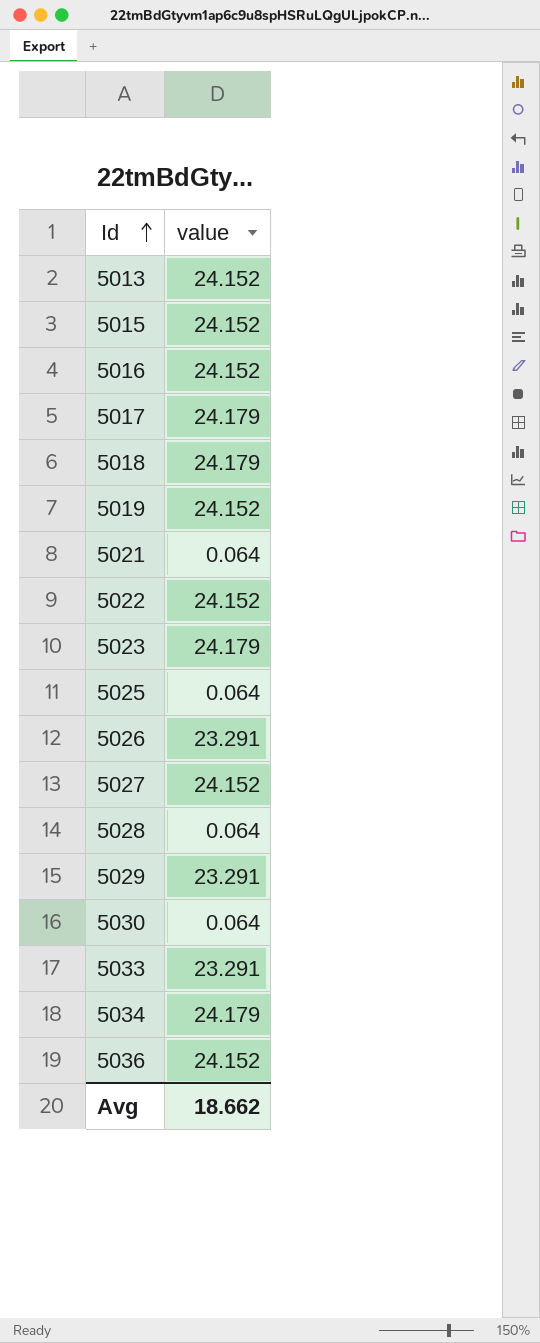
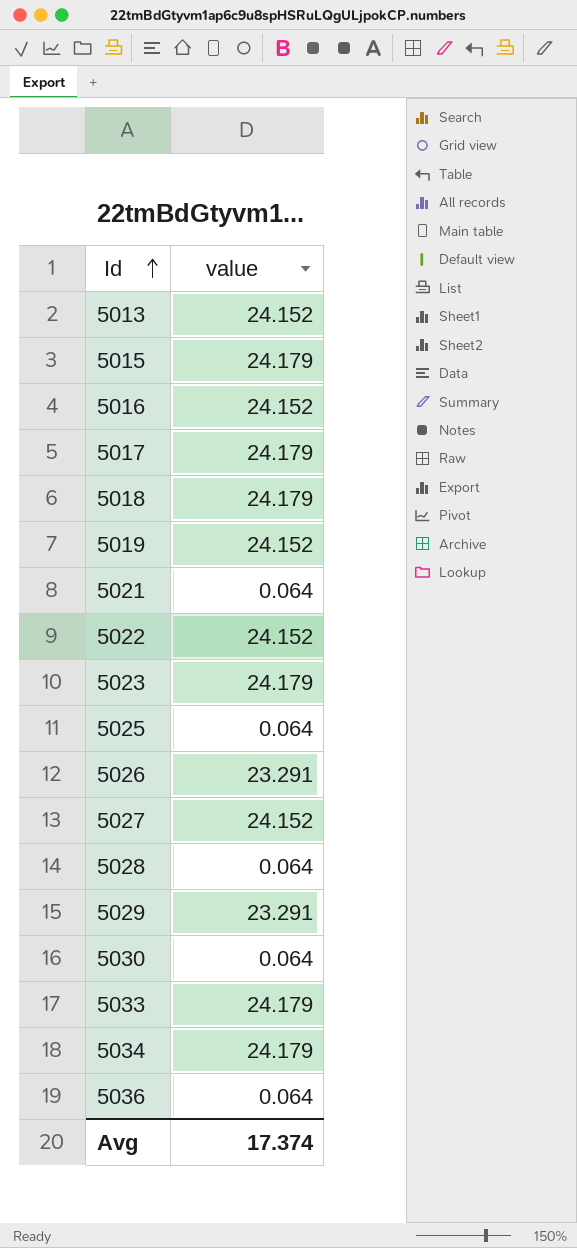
5015 | value: 24.152 -> 24.179
5033 | value: 23.291 -> 24.179
5036 | value: 24.152 -> 0.064
Avg | value: 18.662 -> 17.374

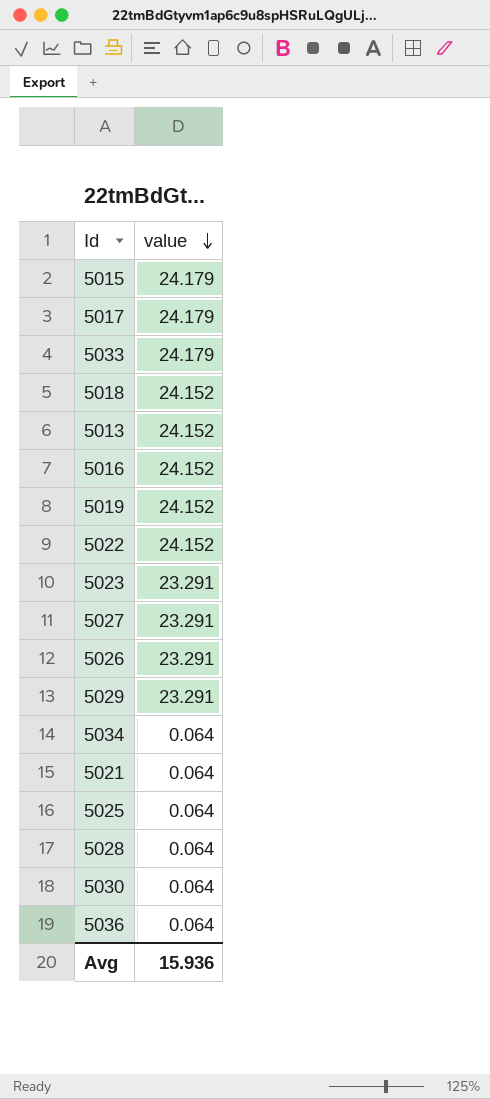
row order: Id ascending -> value descending
5018 | value: 24.179 -> 24.152
5023 | value: 24.179 -> 23.291
5027 | value: 24.152 -> 23.291
5034 | value: 24.179 -> 0.064
Avg | value: 17.374 -> 15.936

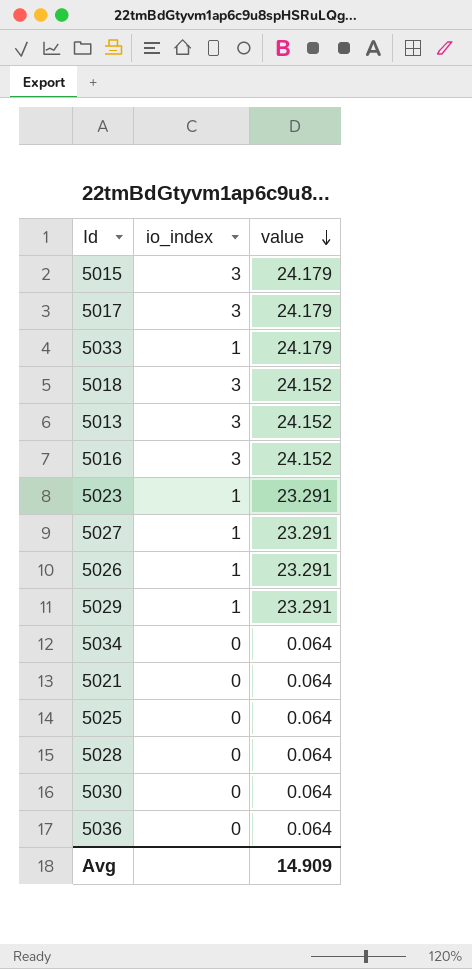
column io_index | position: none -> 2
row 5019: 24.152 -> none
row 5022: 24.152 -> none
Avg | value: 15.936 -> 14.909

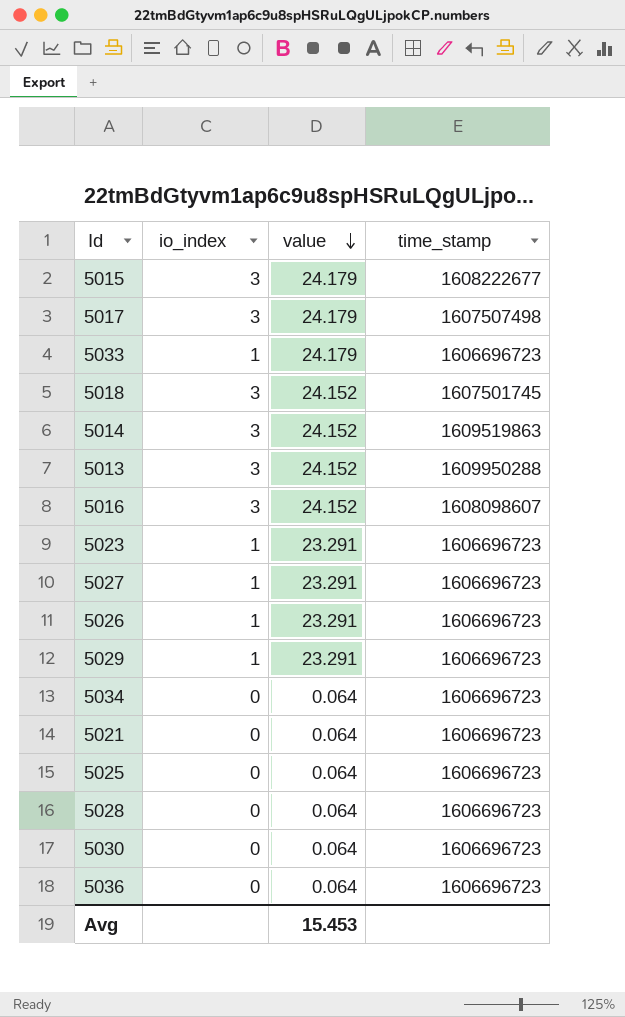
column time_stamp | position: none -> 4
row 5014: none -> 3 | 24.152 | 1609519863
Avg | value: 14.909 -> 15.453

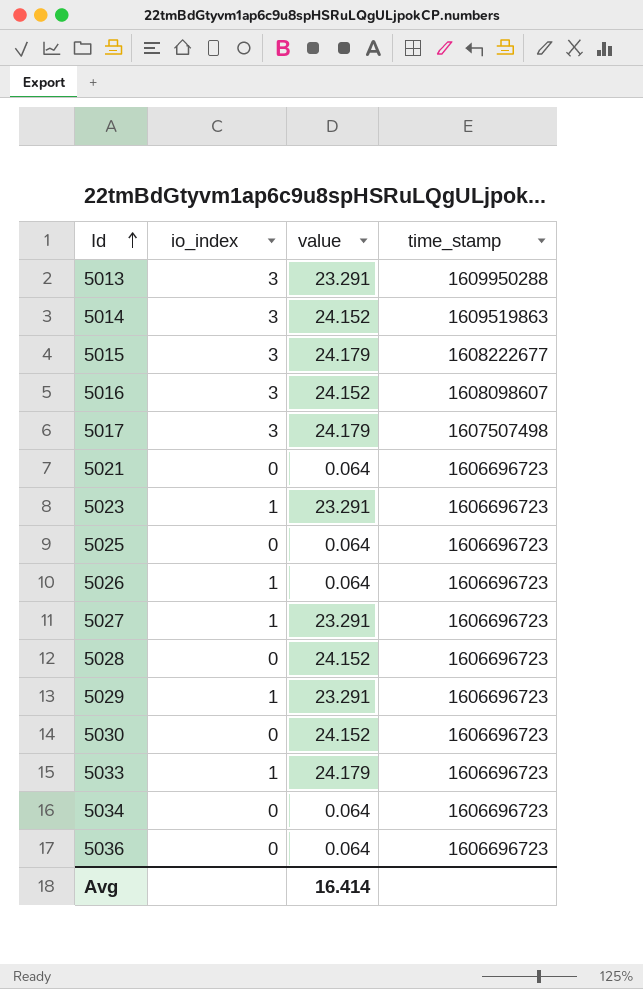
row order: value descending -> Id ascending
row 5018: 3 | 24.152 | 1607501745 -> none
5013 | value: 24.152 -> 23.291
5026 | value: 23.291 -> 0.064
5028 | value: 0.064 -> 24.152
5030 | value: 0.064 -> 24.152
Avg | value: 15.453 -> 16.414

